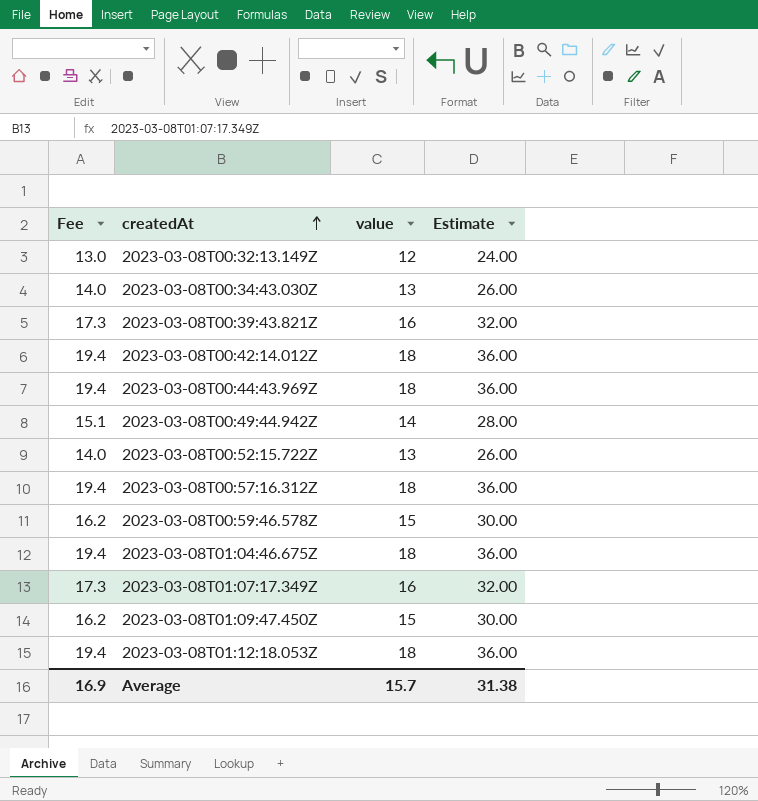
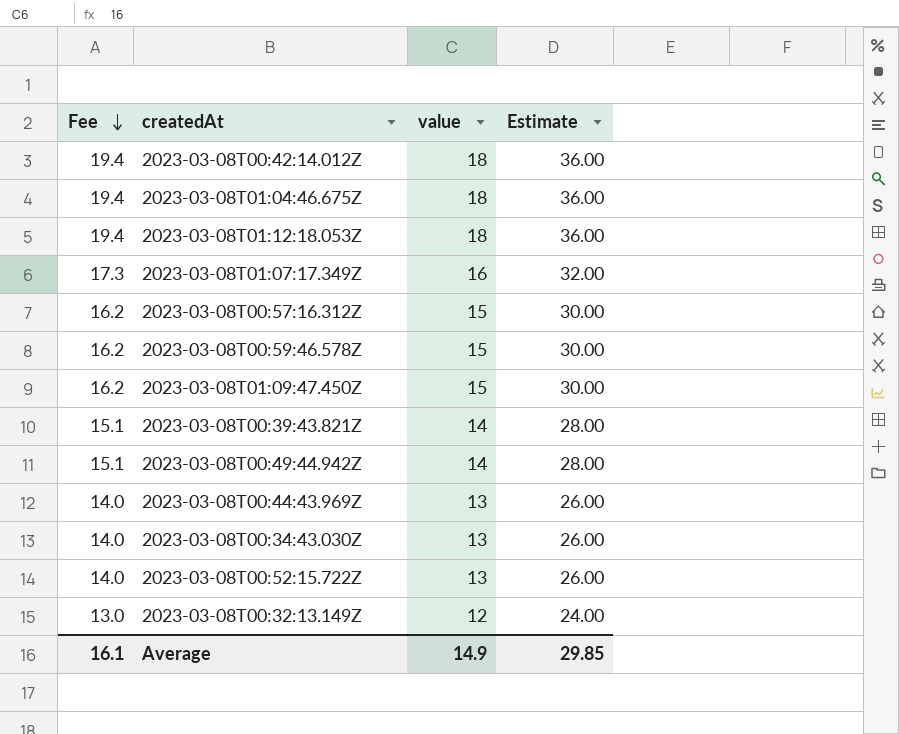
row order: createdAt ascending -> Fee descending
2023-03-08T00:57:16.312Z | Fee: 19.4 -> 16.2
2023-03-08T00:57:16.312Z | value: 18 -> 15
2023-03-08T00:57:16.312Z | Estimate: 36.00 -> 30.00
2023-03-08T00:39:43.821Z | Fee: 17.3 -> 15.1
2023-03-08T00:39:43.821Z | value: 16 -> 14
2023-03-08T00:39:43.821Z | Estimate: 32.00 -> 28.00
2023-03-08T00:44:43.969Z | Fee: 19.4 -> 14.0
2023-03-08T00:44:43.969Z | value: 18 -> 13
2023-03-08T00:44:43.969Z | Estimate: 36.00 -> 26.00
Average | Fee: 16.9 -> 16.1
Average | value: 15.7 -> 14.9
Average | Estimate: 31.38 -> 29.85

